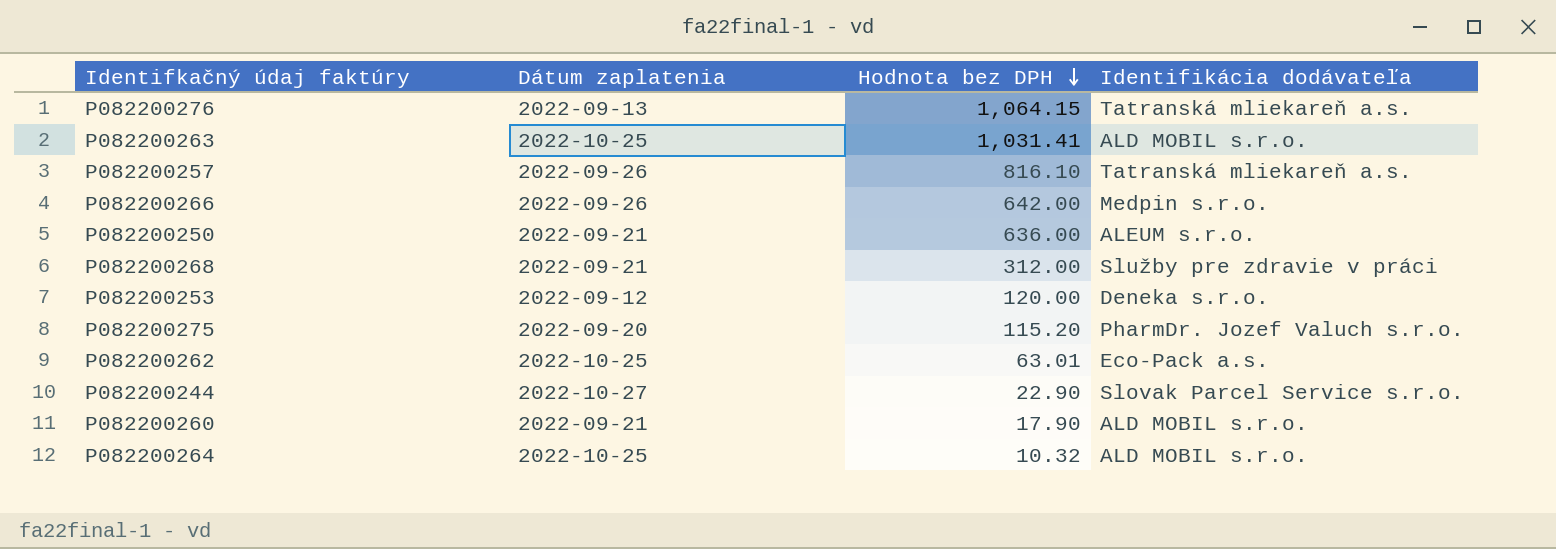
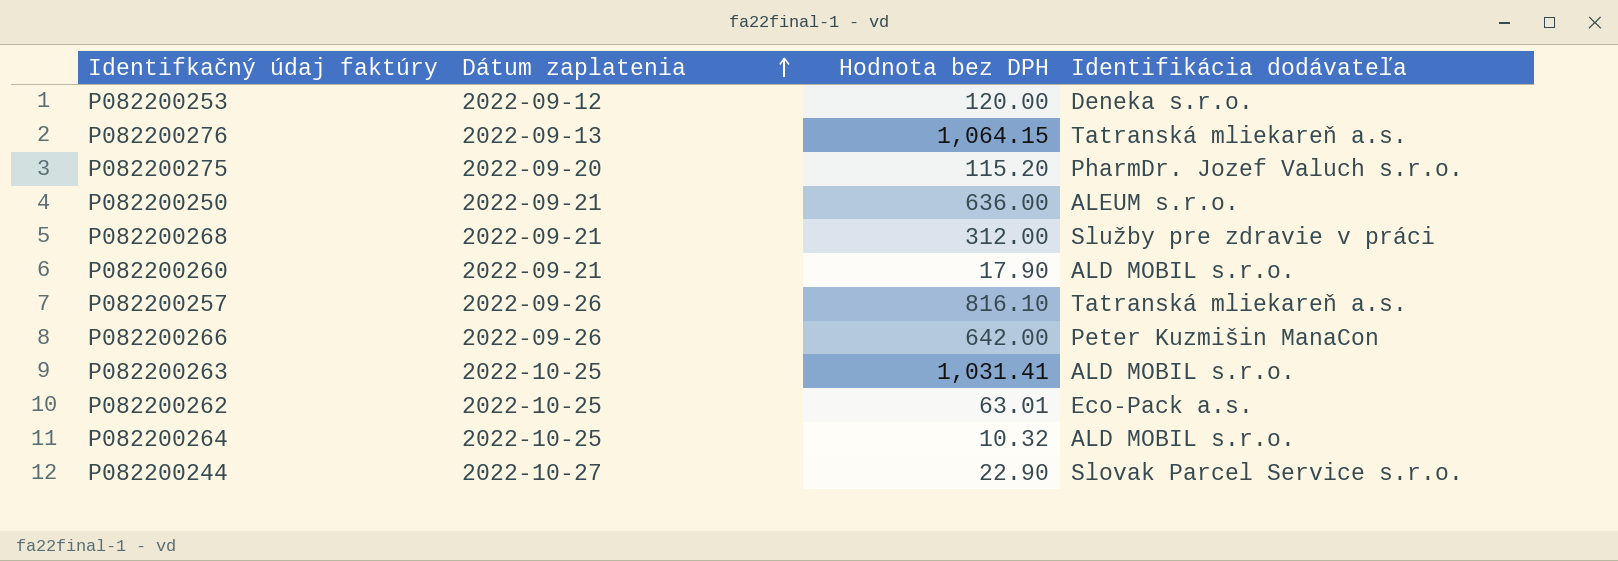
row order: Hodnota bez DPH descending -> Dátum zaplatenia ascending
P082200266 | Identifikácia dodávateľa: Medpin s.r.o. -> Peter Kuzmišin ManaCon

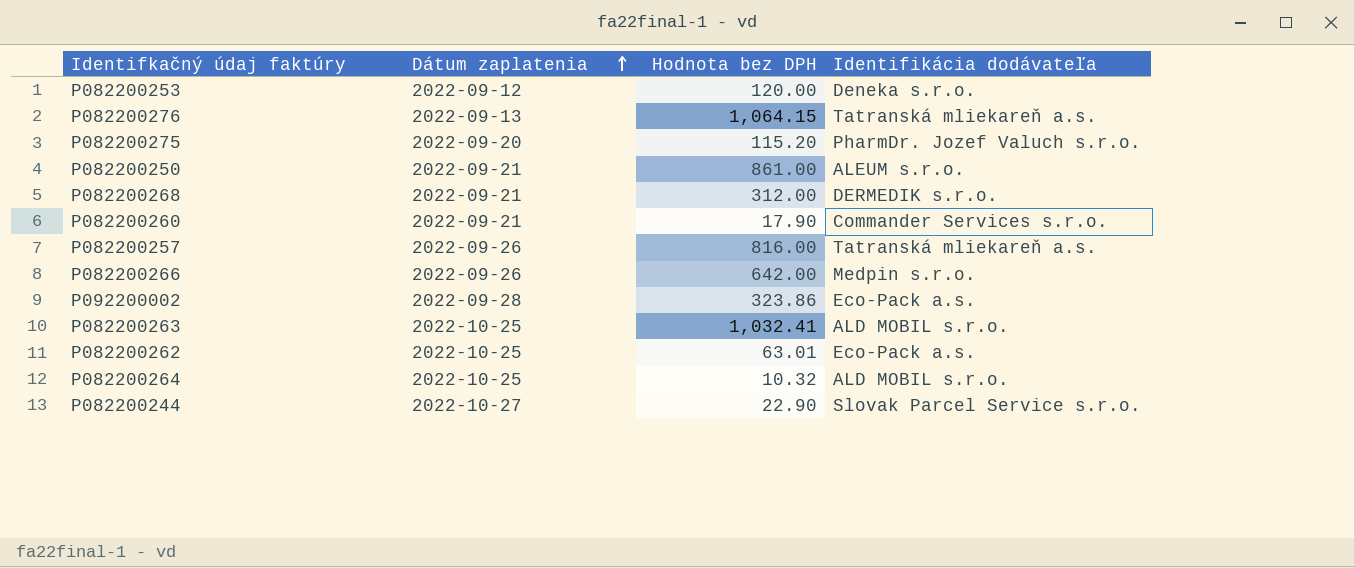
P082200250 | Hodnota bez DPH: 636.00 -> 861.00
P082200268 | Identifikácia dodávateľa: Služby pre zdravie v práci -> DERMEDIK s.r.o.
P082200260 | Identifikácia dodávateľa: ALD MOBIL s.r.o. -> Commander Services s.r.o.
P082200257 | Hodnota bez DPH: 816.10 -> 816.00
P082200266 | Identifikácia dodávateľa: Peter Kuzmišin ManaCon -> Medpin s.r.o.
row P092200002: none -> 2022-09-28 | 323.86 | Eco-Pack a.s.
P082200263 | Hodnota bez DPH: 1,031.41 -> 1,032.41

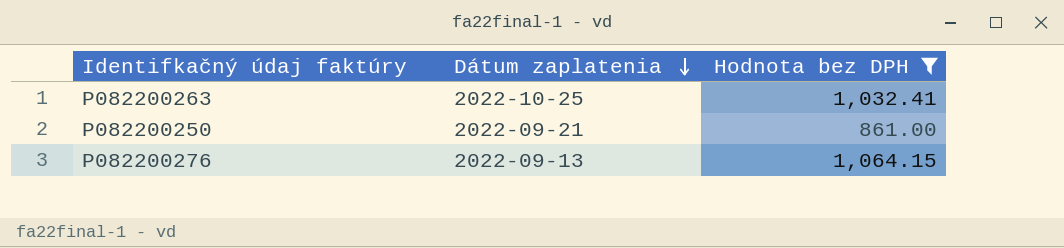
filter: none -> Hodnota bez DPH >= 861.00
row order: Dátum zaplatenia ascending -> Dátum zaplatenia descending
column Identifikácia dodávateľa | position: 4 -> none

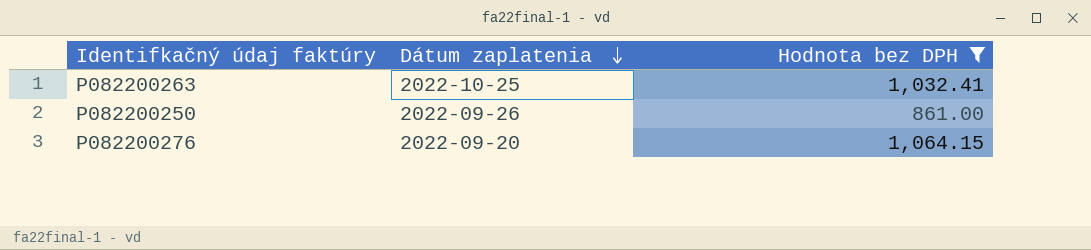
P082200250 | Dátum zaplatenia: 2022-09-21 -> 2022-09-26
P082200276 | Dátum zaplatenia: 2022-09-13 -> 2022-09-20

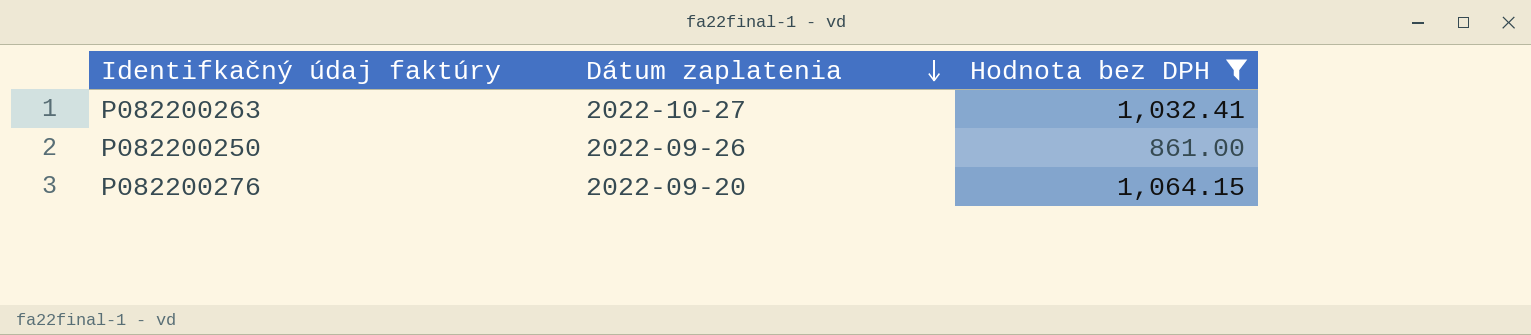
P082200263 | Dátum zaplatenia: 2022-10-25 -> 2022-10-27

